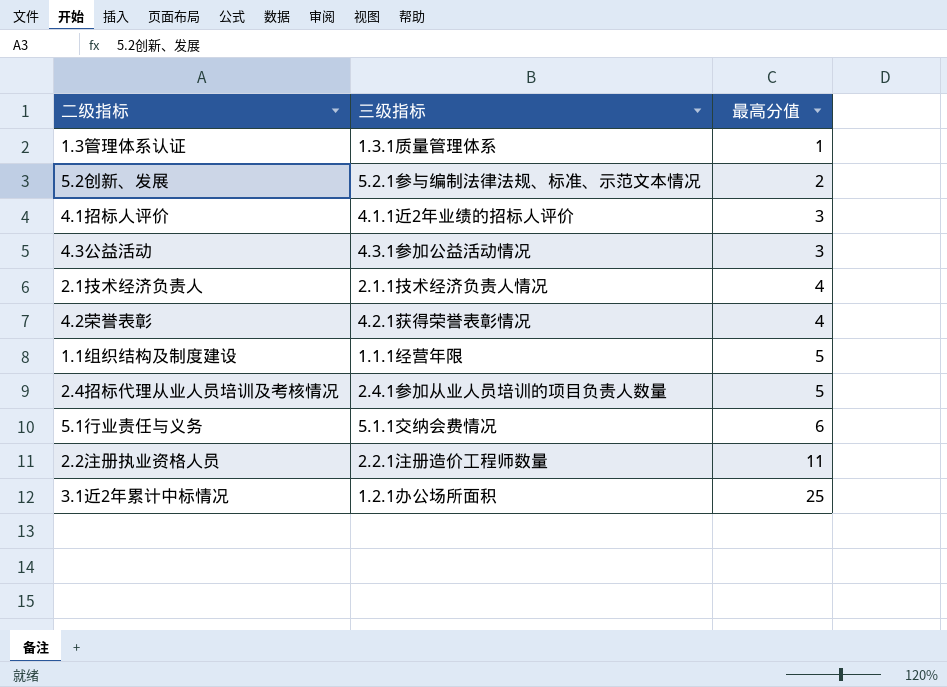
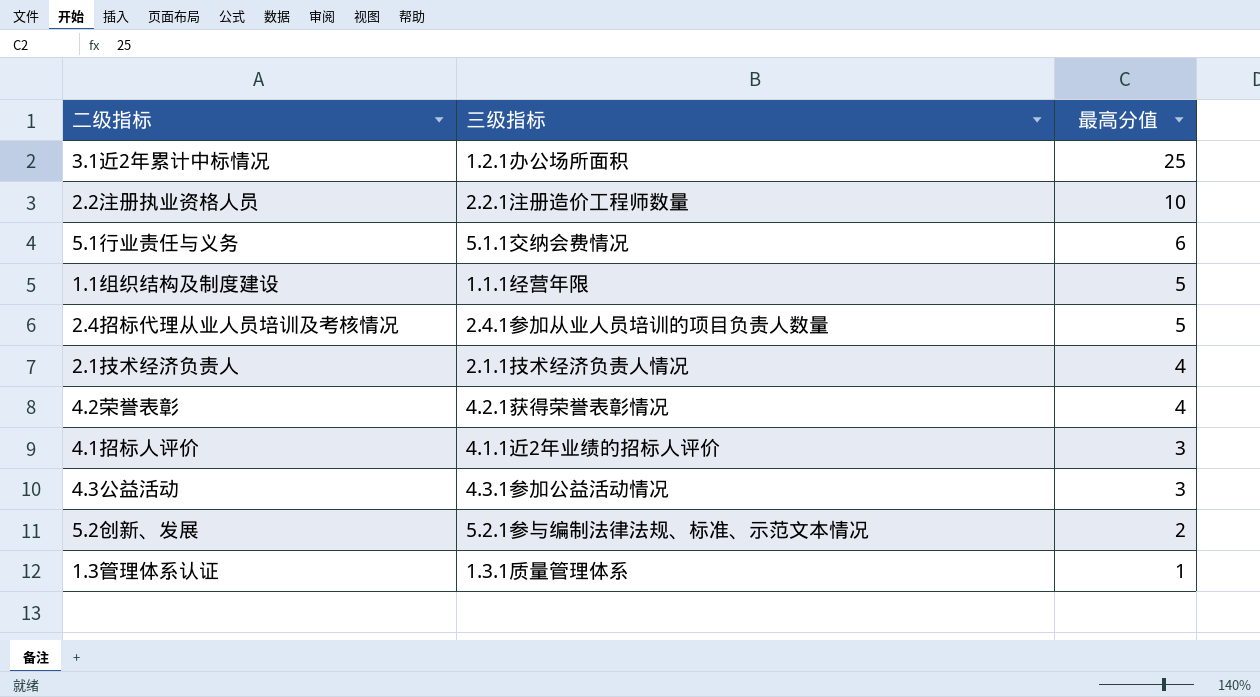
row order: 最高分值 ascending -> 最高分值 descending
2.2注册执业资格人员 | 最高分值: 11 -> 10

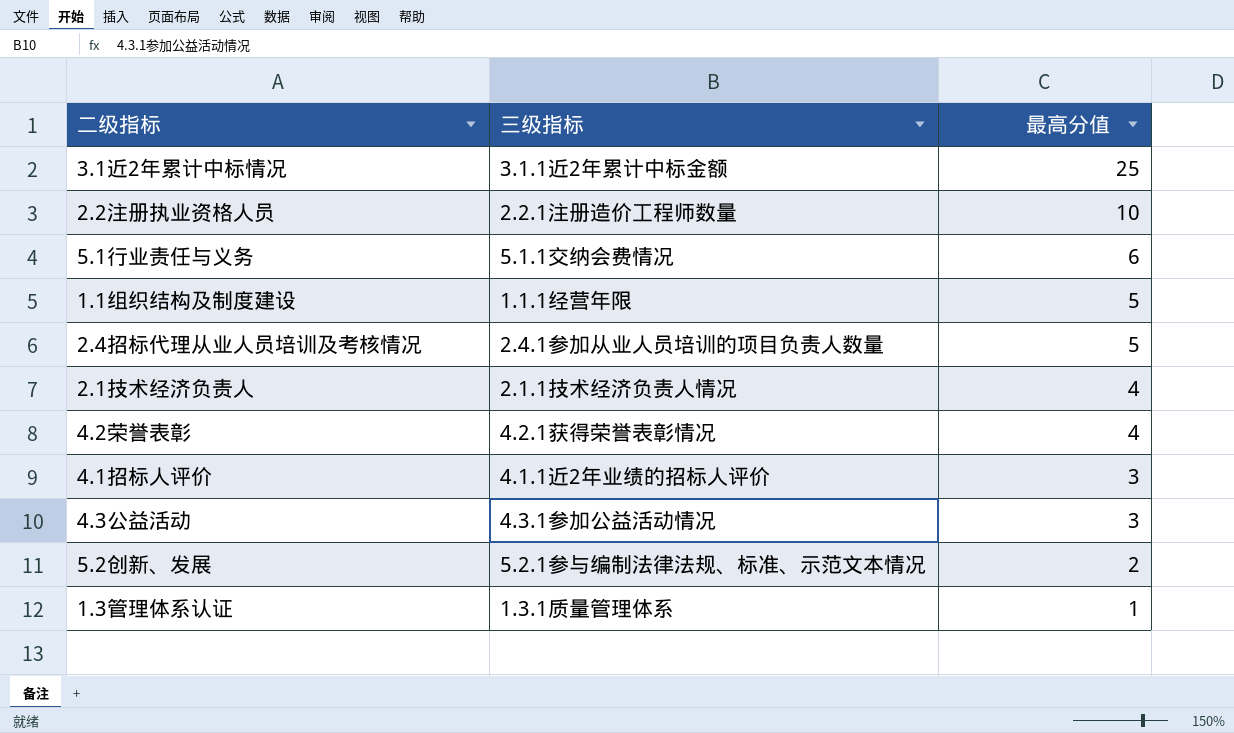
3.1近2年累计中标情况 | 三级指标: 1.2.1办公场所面积 -> 3.1.1近2年累计中标金额

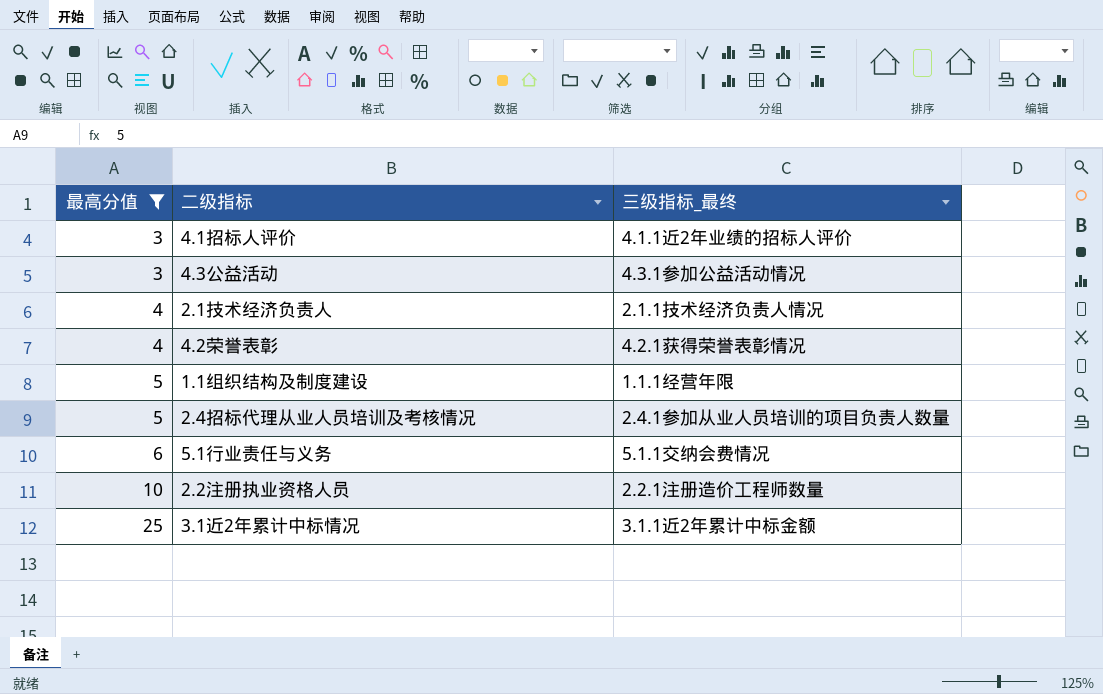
filter: none -> 最高分值 >= 3
row order: 最高分值 descending -> 最高分值 ascending
column 最高分值 | position: 3 -> 1
column name: 三级指标 -> 三级指标_最终

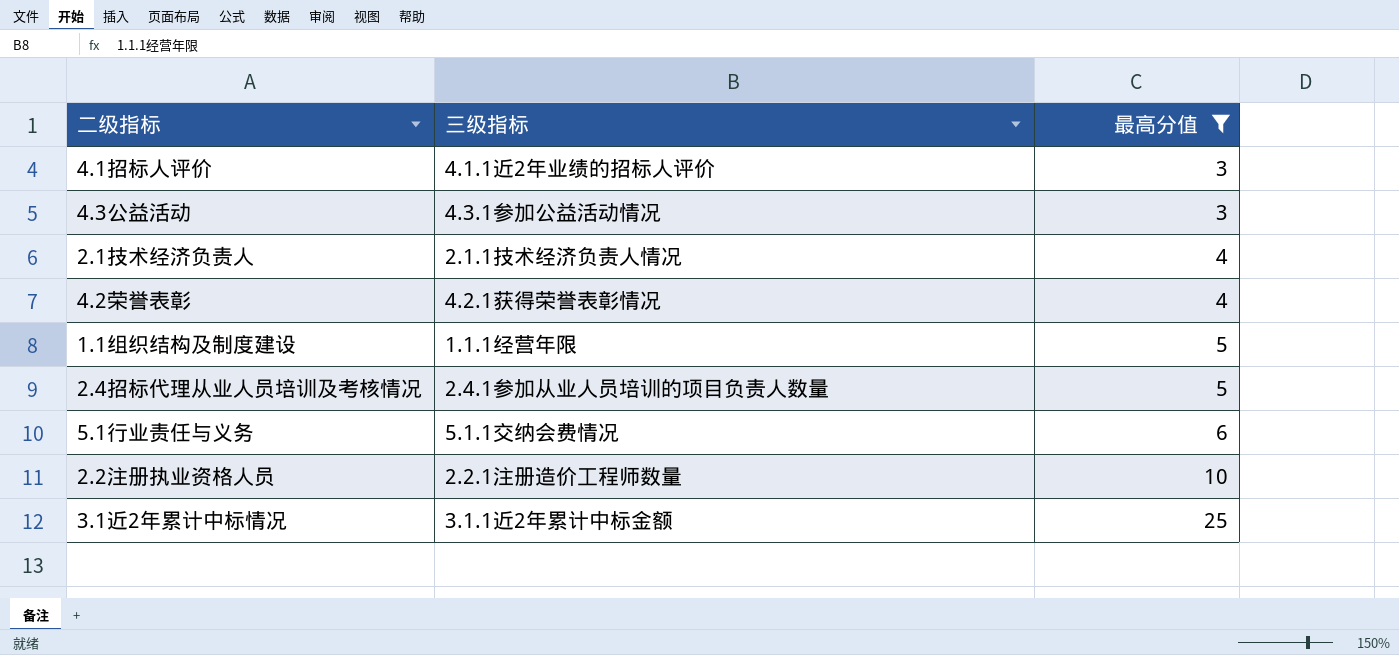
column name: 三级指标_最终 -> 三级指标
column 最高分值 | position: 1 -> 3

